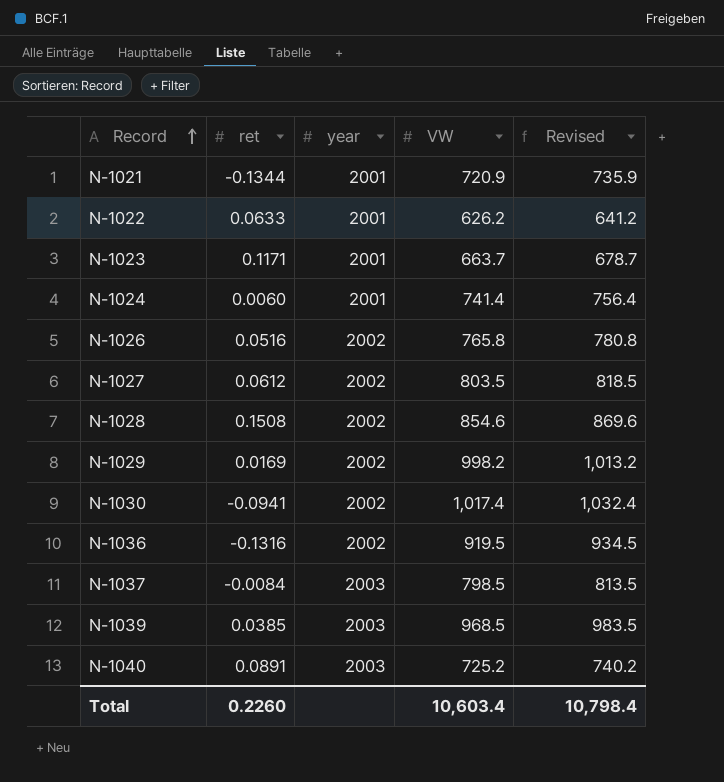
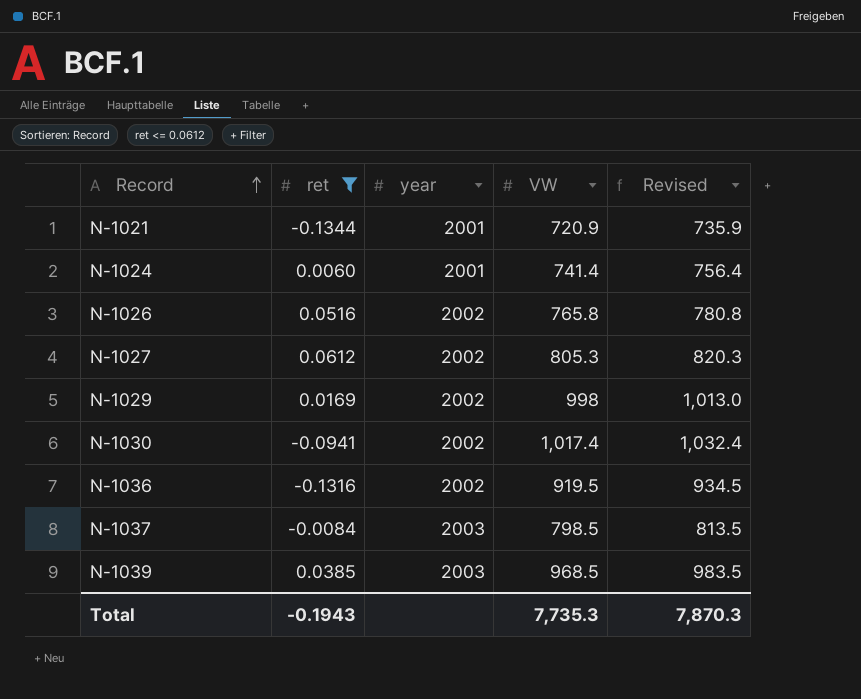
filter: none -> ret <= 0.0612
N-1027 | VW: 803.5 -> 805.3
N-1027 | Revised: 818.5 -> 820.3
N-1029 | VW: 998.2 -> 998
N-1029 | Revised: 1,013.2 -> 1,013.0
Total | ret: 0.2260 -> -0.1943
Total | VW: 10,603.4 -> 7,735.3
Total | Revised: 10,798.4 -> 7,870.3

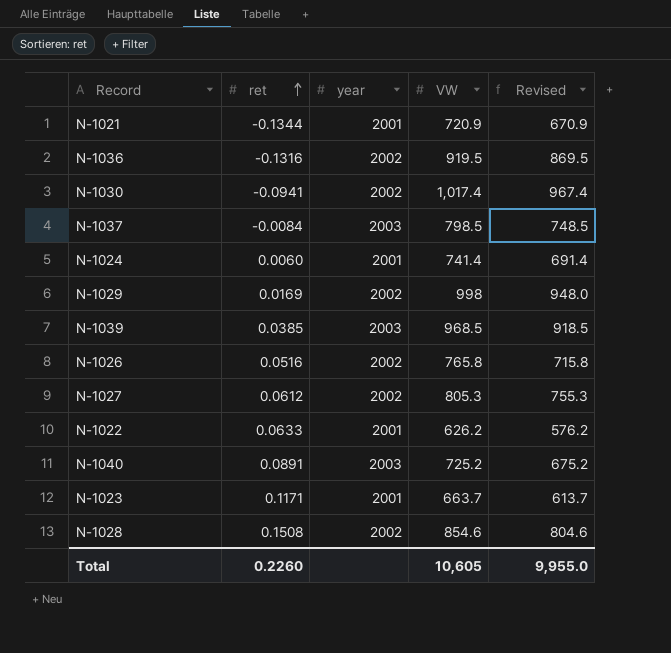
filter: ret <= 0.0612 -> none
row order: Record ascending -> ret ascending
column Revised | formula: [VW] + 15 -> [VW] - 50
Total | ret: -0.1943 -> 0.2260
Total | VW: 7,735.3 -> 10,605
Total | Revised: 7,870.3 -> 9,955.0

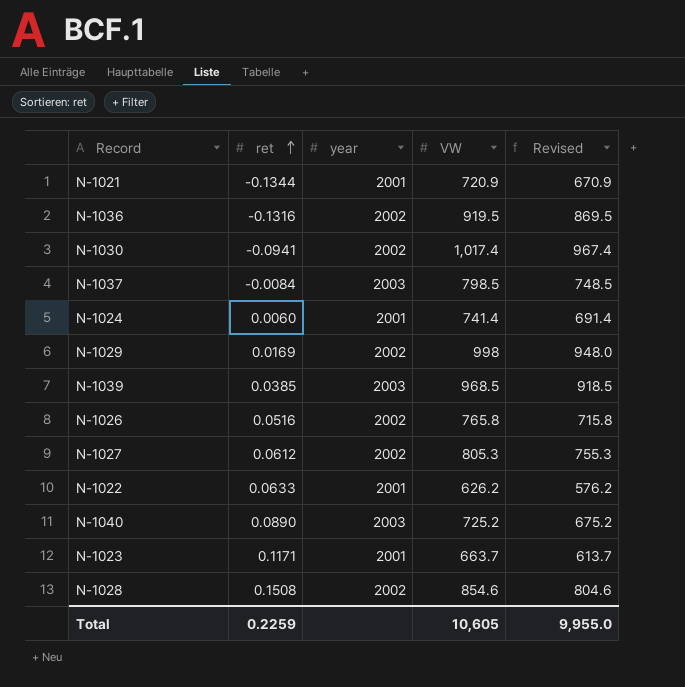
N-1040 | ret: 0.0891 -> 0.0890
Total | ret: 0.2260 -> 0.2259

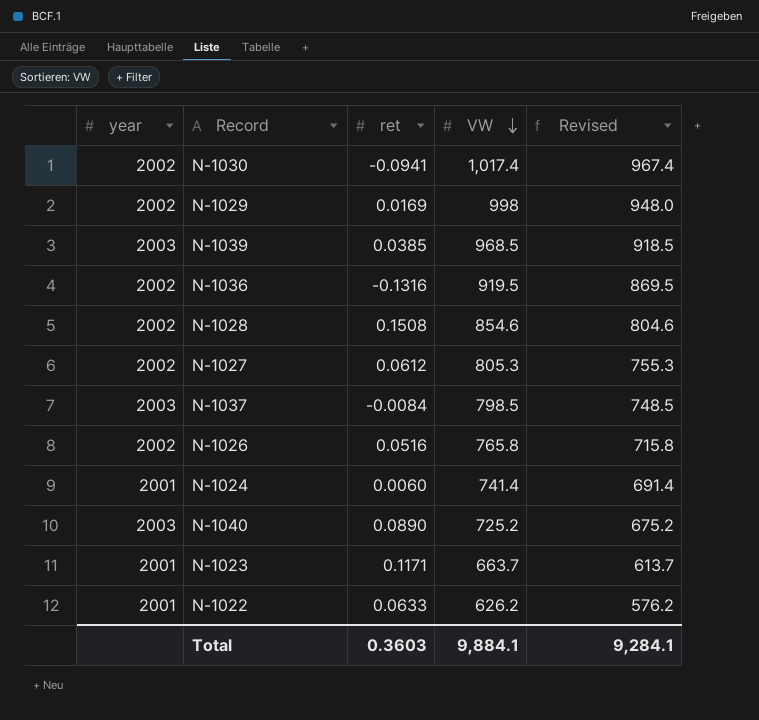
row order: ret ascending -> VW descending
column year | position: 3 -> 1
row N-1021: -0.1344 | 2001 | 720.9 | 670.9 -> none
Total | ret: 0.2259 -> 0.3603
Total | VW: 10,605 -> 9,884.1
Total | Revised: 9,955.0 -> 9,284.1

